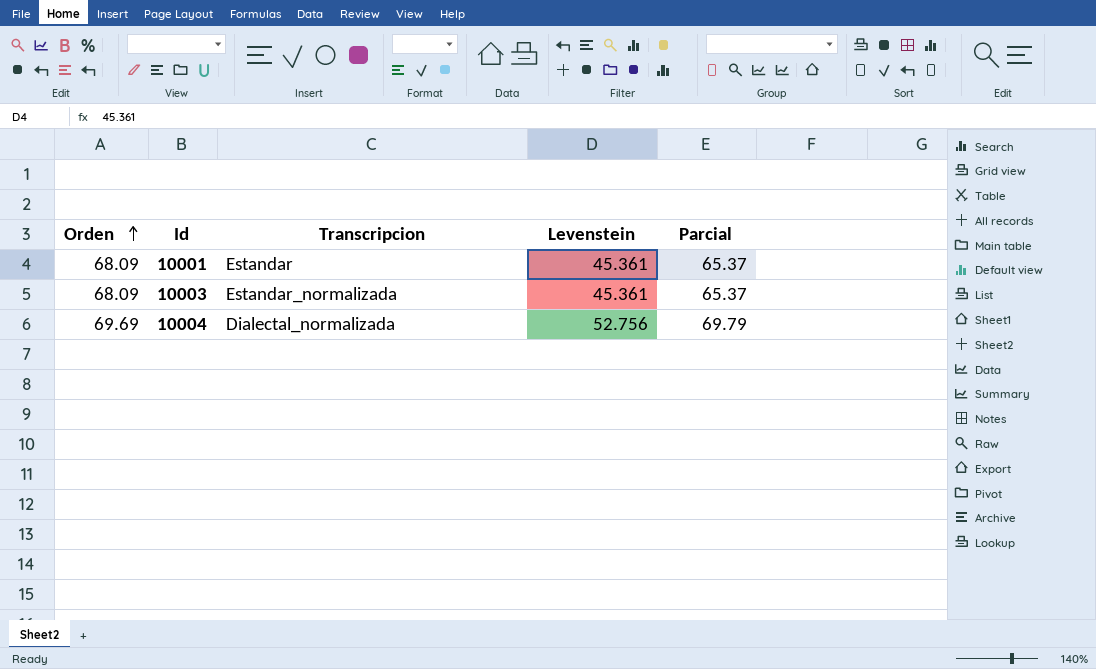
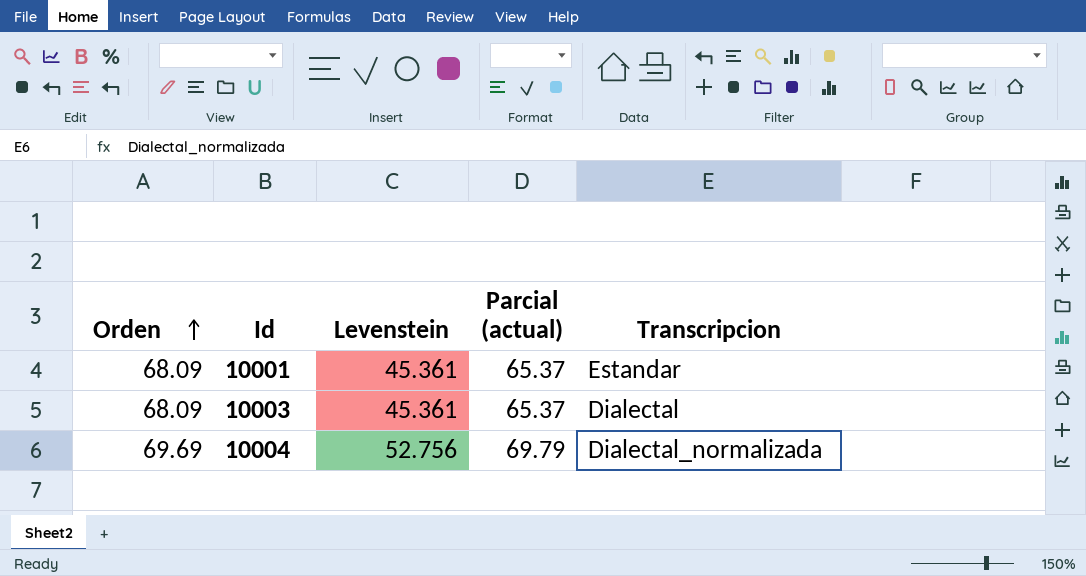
column name: Parcial -> Parcial (actual)
column Transcripcion | position: 3 -> 5
10003 | Transcripcion: Estandar_normalizada -> Dialectal

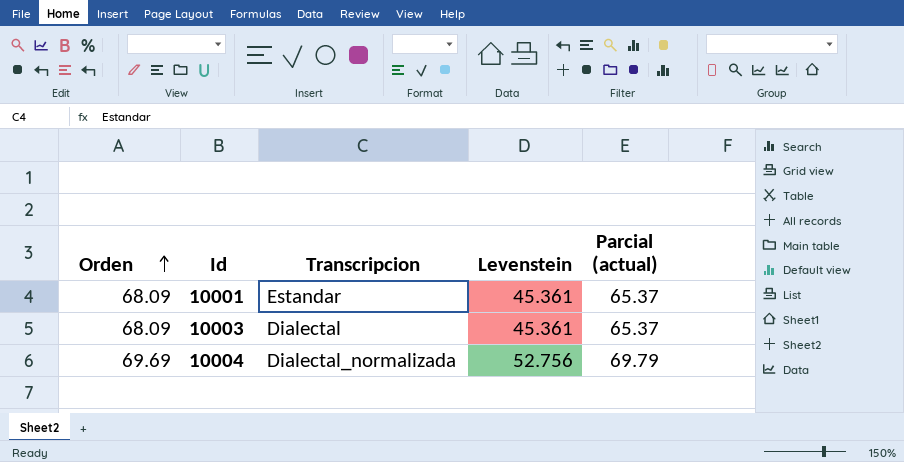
column Transcripcion | position: 5 -> 3

